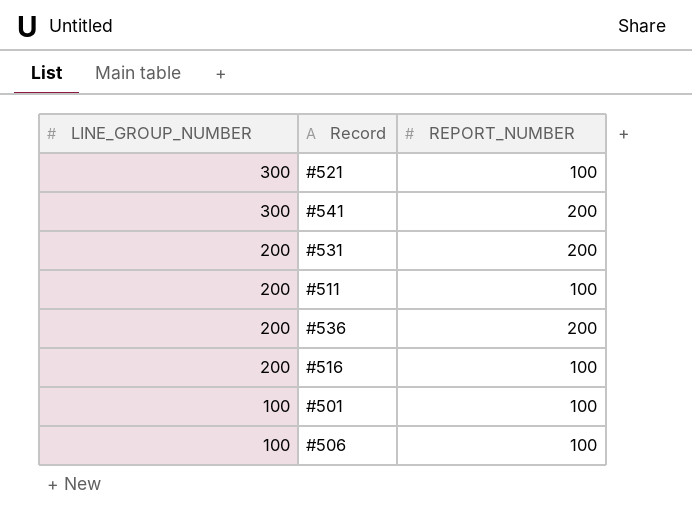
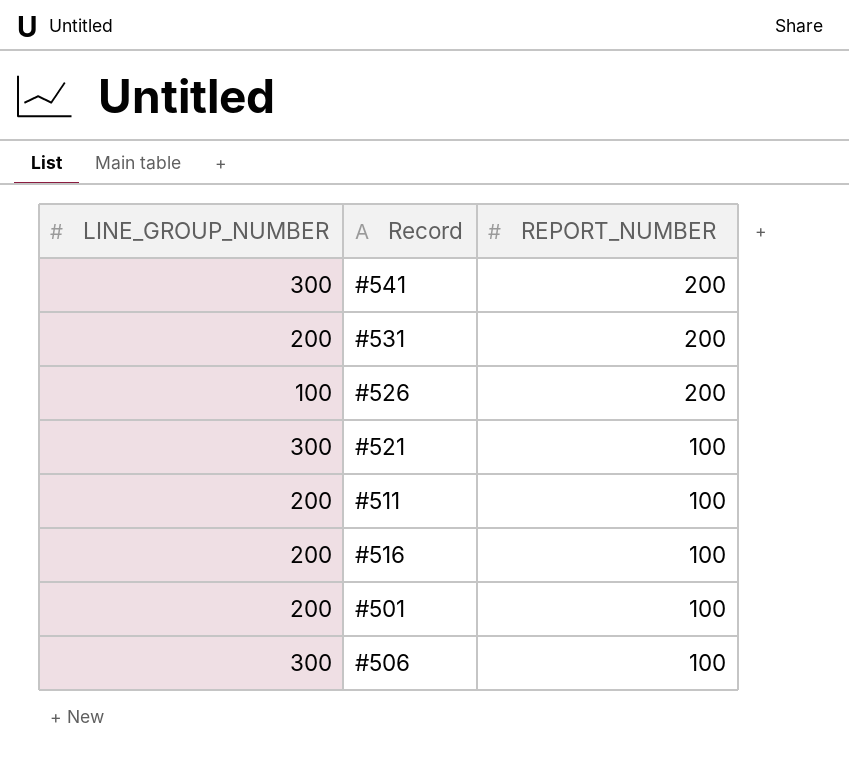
row order: LINE_GROUP_NUMBER descending -> REPORT_NUMBER descending
row #536: 200 | 200 -> none
row #526: none -> 100 | 200
#501 | LINE_GROUP_NUMBER: 100 -> 200
#506 | LINE_GROUP_NUMBER: 100 -> 300

